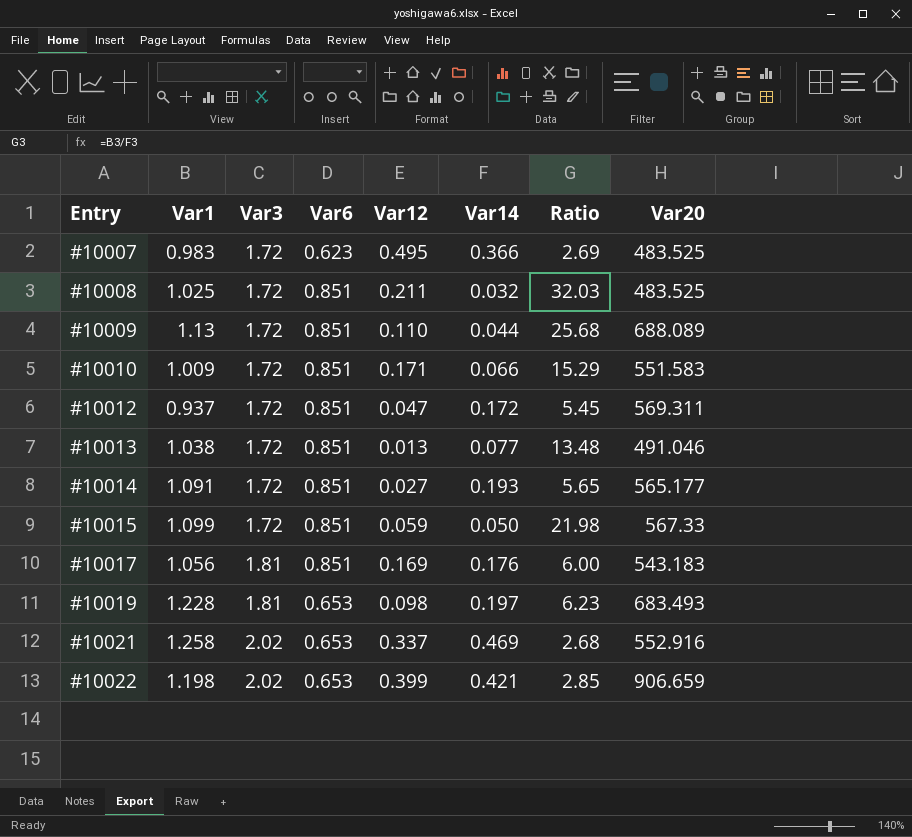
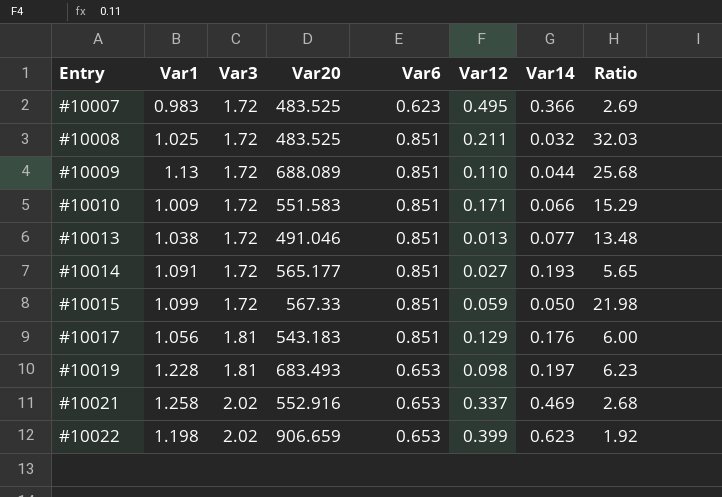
column Var20 | position: 8 -> 4
row #10012: 0.937 | 1.72 | 0.851 | 0.047 | 0.172 | 5.45 | 569.311 -> none
#10017 | Var12: 0.169 -> 0.129
#10022 | Var14: 0.421 -> 0.623
#10022 | Ratio: 2.85 -> 1.92

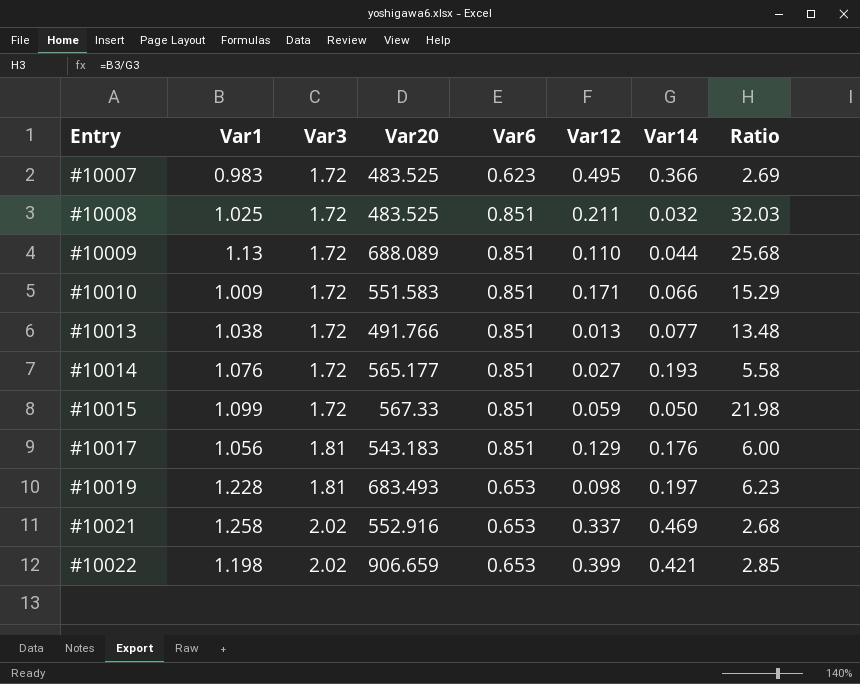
#10013 | Var20: 491.046 -> 491.766
#10014 | Var1: 1.091 -> 1.076
#10014 | Ratio: 5.65 -> 5.58
#10022 | Var14: 0.623 -> 0.421
#10022 | Ratio: 1.92 -> 2.85

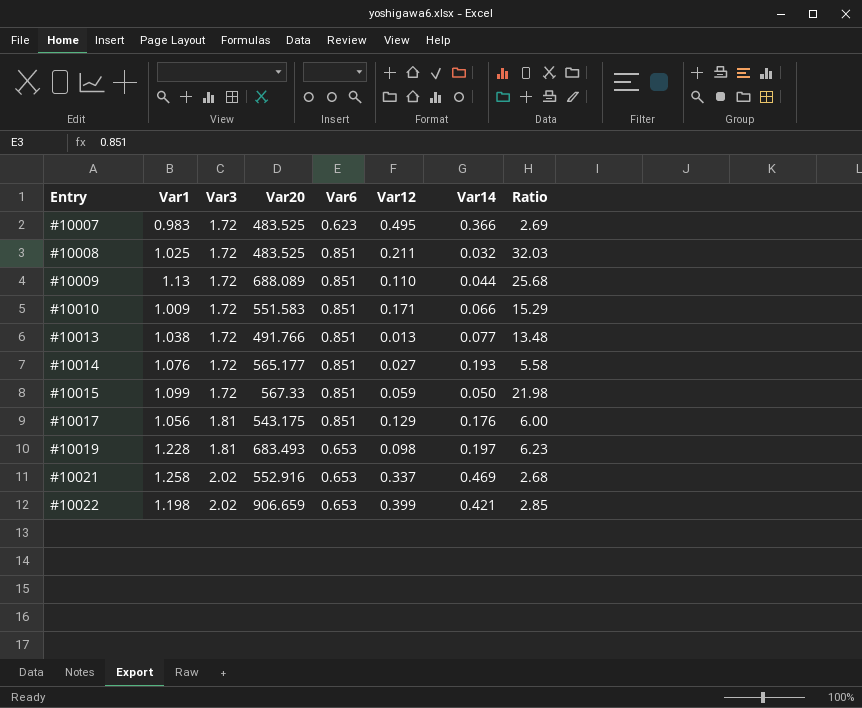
#10017 | Var20: 543.183 -> 543.175

